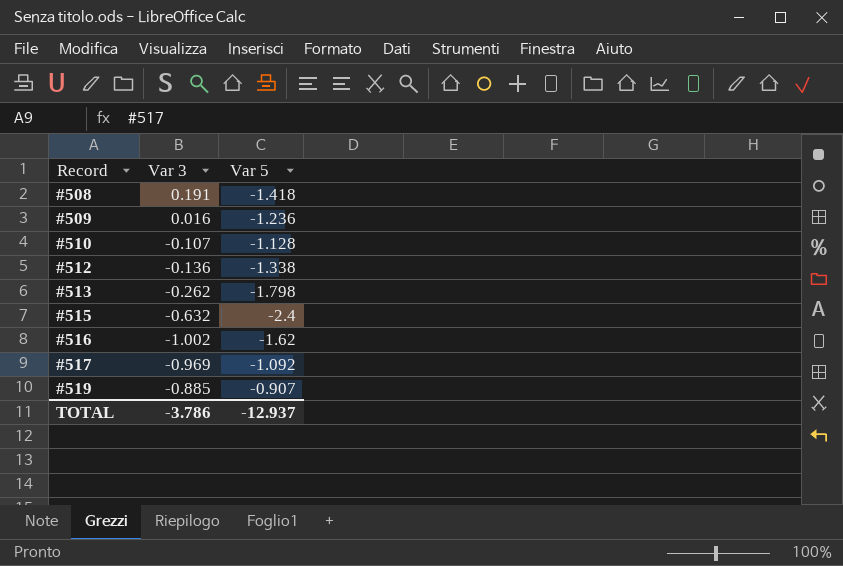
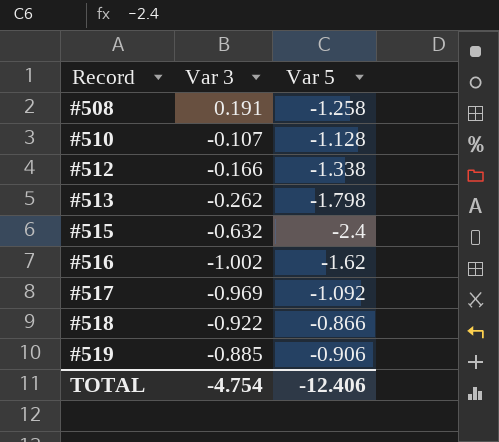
row #509: 0.016 | -1.236 -> none
#508 | Var 5: -1.418 -> -1.258
#512 | Var 3: -0.136 -> -0.166
row #518: none -> -0.922 | -0.866
#519 | Var 5: -0.907 -> -0.906
TOTAL | Var 3: -3.786 -> -4.754
TOTAL | Var 5: -12.937 -> -12.406

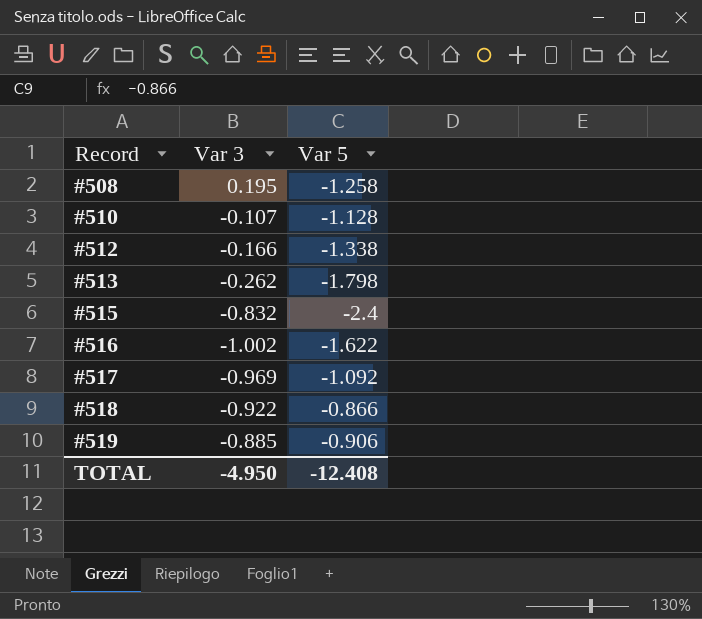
#508 | Var 3: 0.191 -> 0.195
#515 | Var 3: -0.632 -> -0.832
#516 | Var 5: -1.62 -> -1.622
TOTAL | Var 3: -4.754 -> -4.950
TOTAL | Var 5: -12.406 -> -12.408

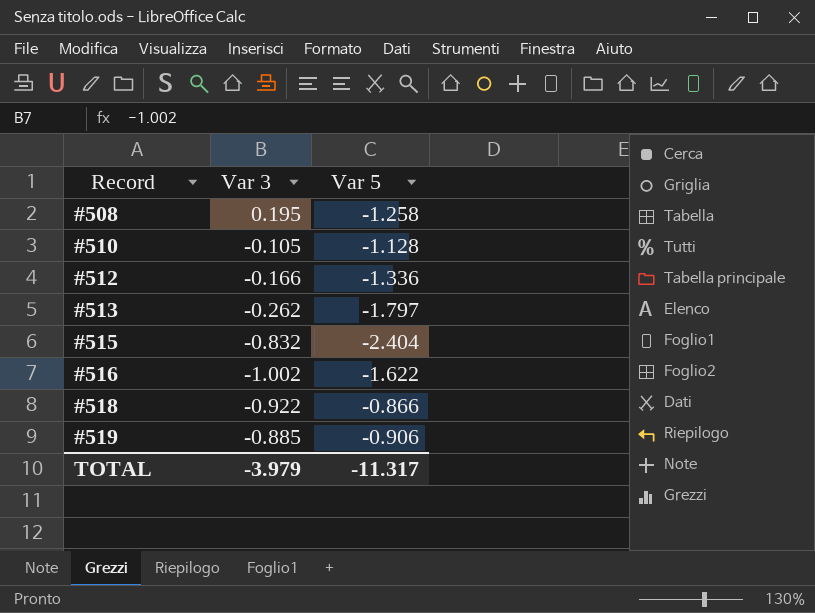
row #517: -0.969 | -1.092 -> none
#510 | Var 3: -0.107 -> -0.105
#512 | Var 5: -1.338 -> -1.336
#513 | Var 5: -1.798 -> -1.797
#515 | Var 5: -2.4 -> -2.404
TOTAL | Var 3: -4.950 -> -3.979
TOTAL | Var 5: -12.408 -> -11.317

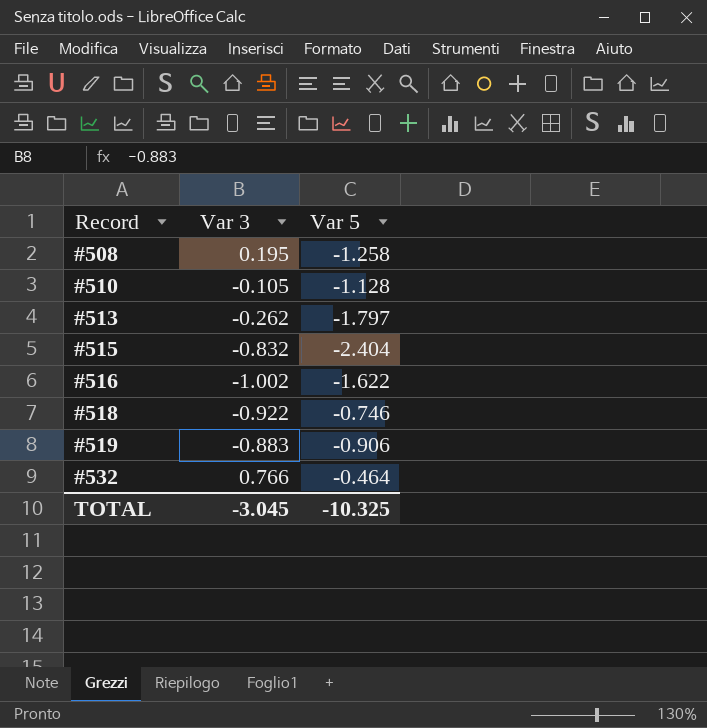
row #512: -0.166 | -1.336 -> none
#518 | Var 5: -0.866 -> -0.746
#519 | Var 3: -0.885 -> -0.883
row #532: none -> 0.766 | -0.464
TOTAL | Var 3: -3.979 -> -3.045
TOTAL | Var 5: -11.317 -> -10.325

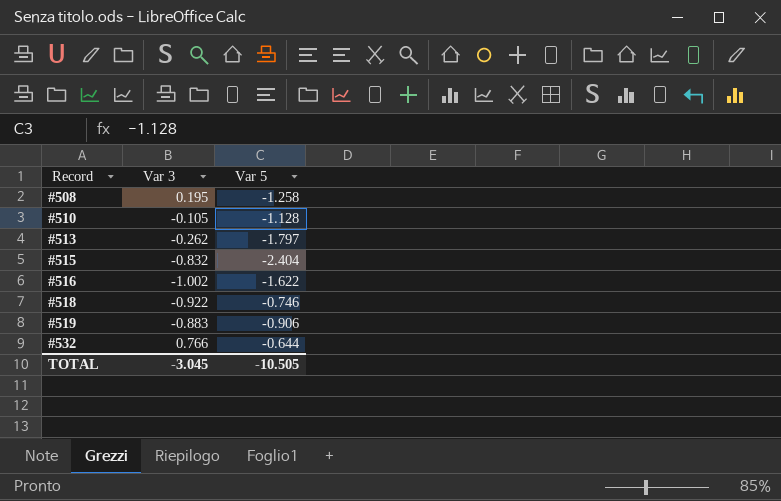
#532 | Var 5: -0.464 -> -0.644
TOTAL | Var 5: -10.325 -> -10.505

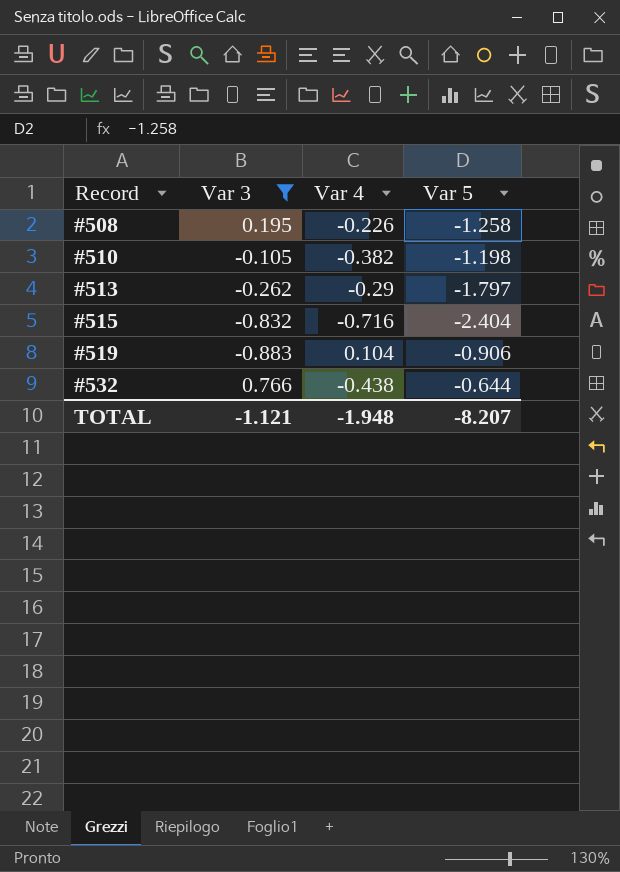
filter: none -> Var 3 >= -0.883
column Var 4 | position: none -> 3
#510 | Var 5: -1.128 -> -1.198
TOTAL | Var 3: -3.045 -> -1.121
TOTAL | Var 5: -10.505 -> -8.207

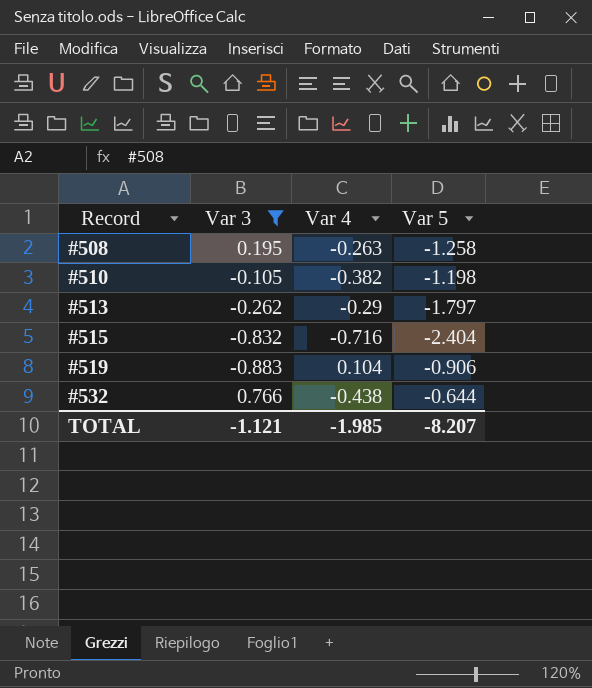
#508 | Var 4: -0.226 -> -0.263
TOTAL | Var 4: -1.948 -> -1.985

